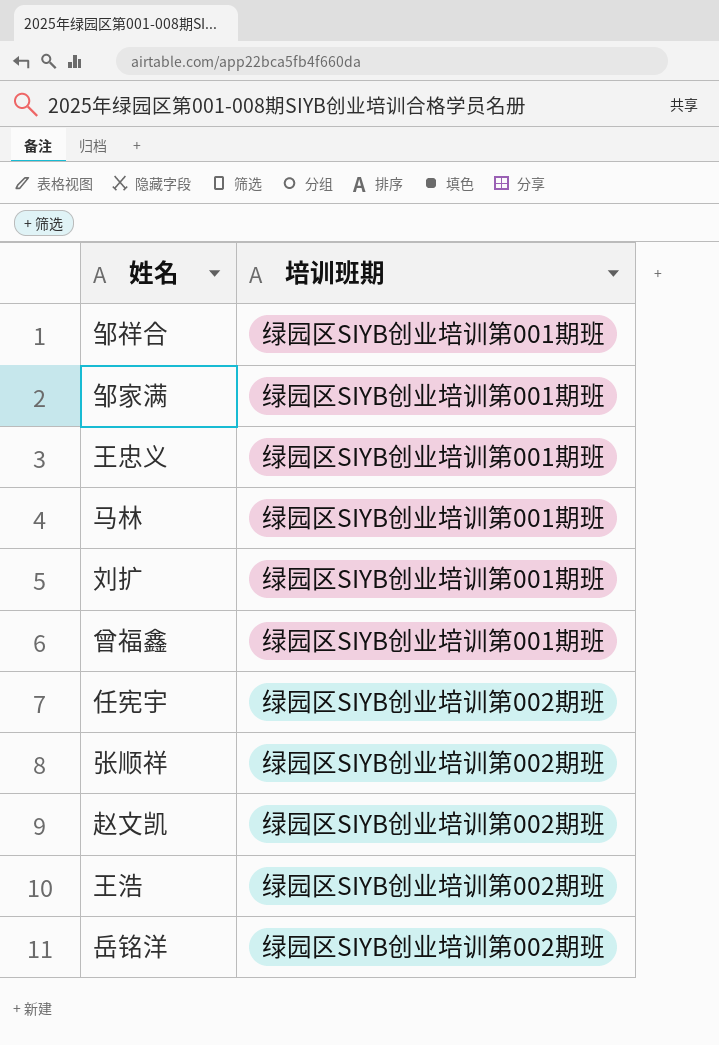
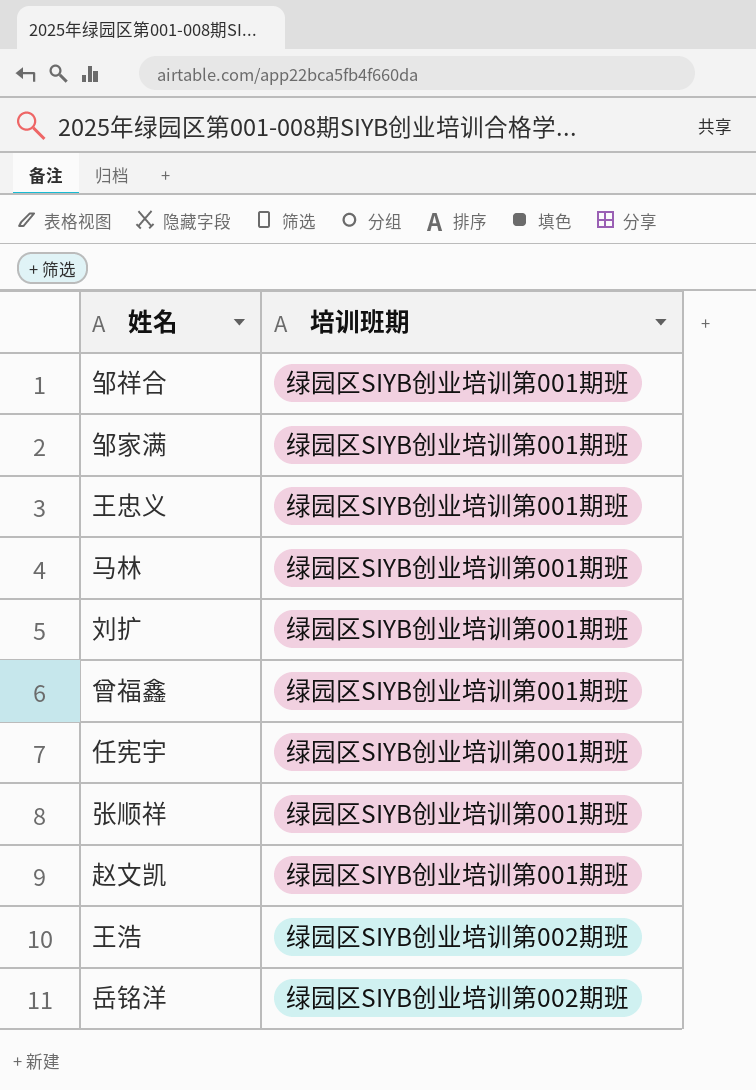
任宪宇 | 培训班期: 绿园区SIYB创业培训第002期班 -> 绿园区SIYB创业培训第001期班
张顺祥 | 培训班期: 绿园区SIYB创业培训第002期班 -> 绿园区SIYB创业培训第001期班
赵文凯 | 培训班期: 绿园区SIYB创业培训第002期班 -> 绿园区SIYB创业培训第001期班

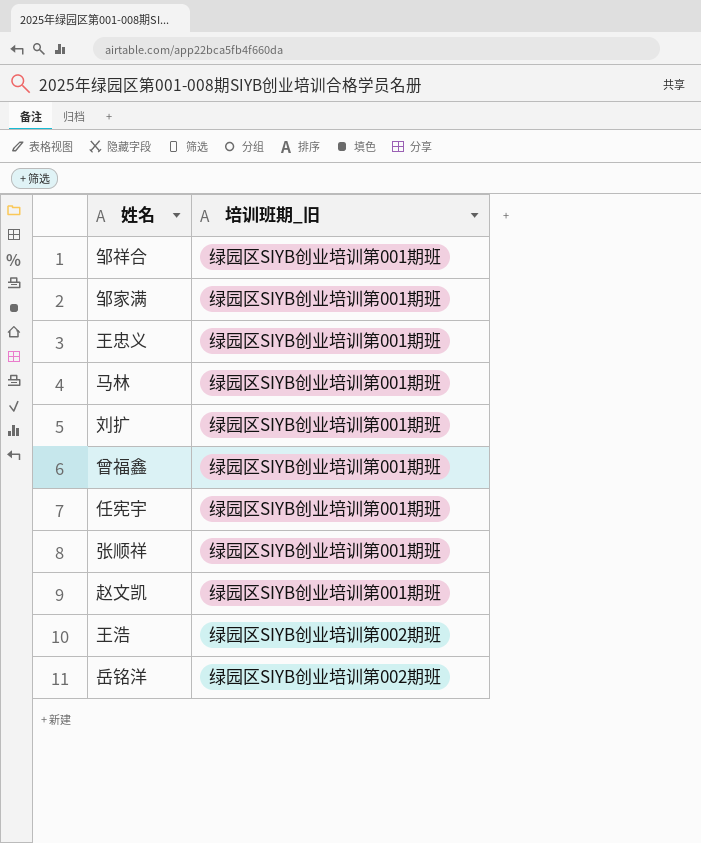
column name: 培训班期 -> 培训班期_旧

